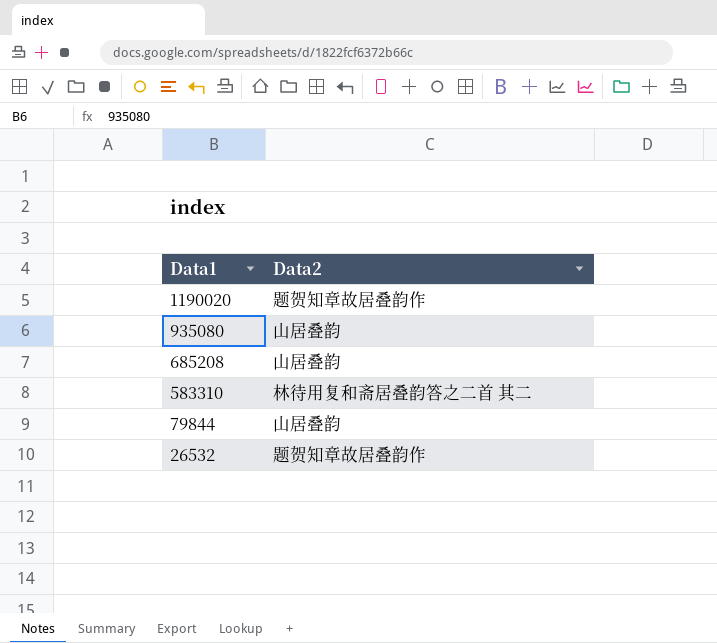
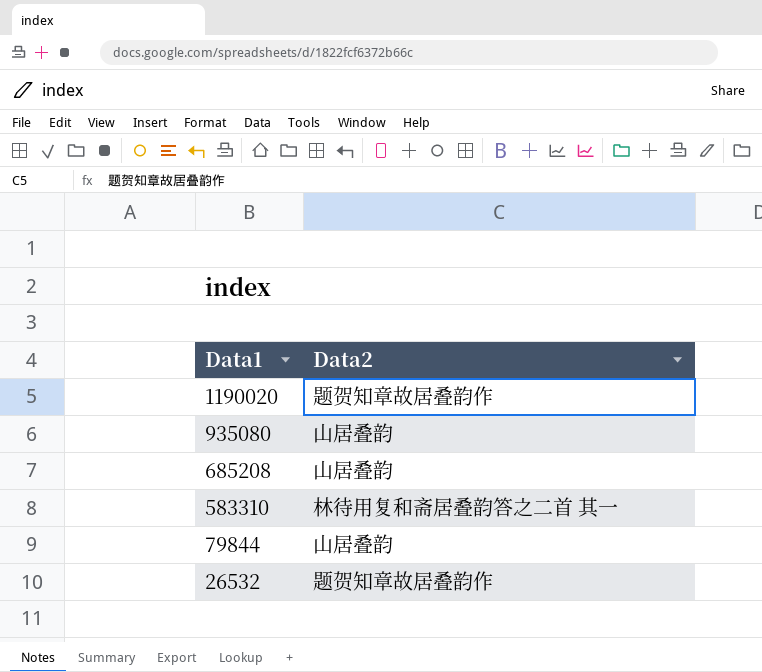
583310 | Data2: 林待用复和斋居叠韵答之二首 其二 -> 林待用复和斋居叠韵答之二首 其一

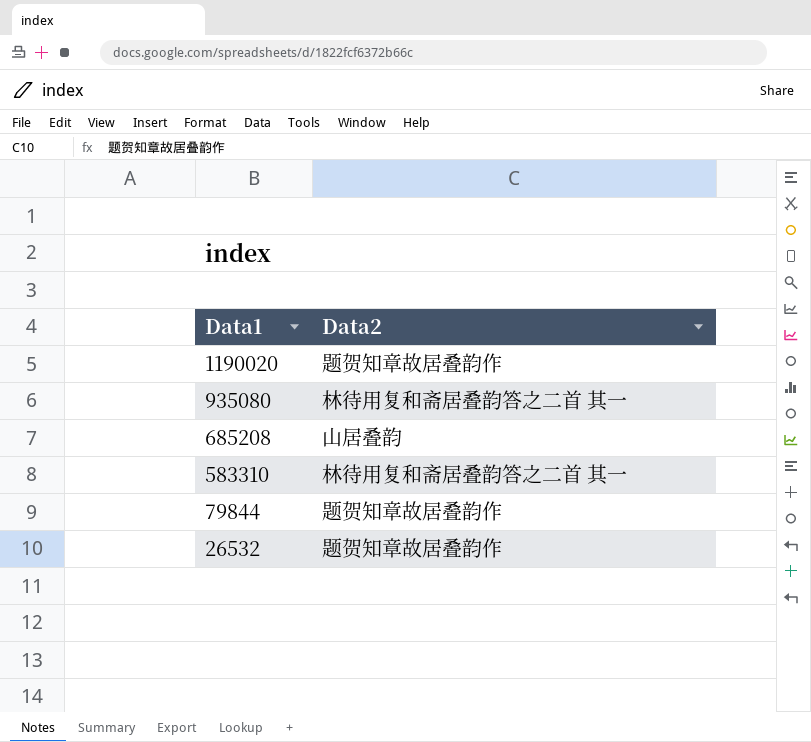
935080 | Data2: 山居叠韵 -> 林待用复和斋居叠韵答之二首 其一
79844 | Data2: 山居叠韵 -> 题贺知章故居叠韵作

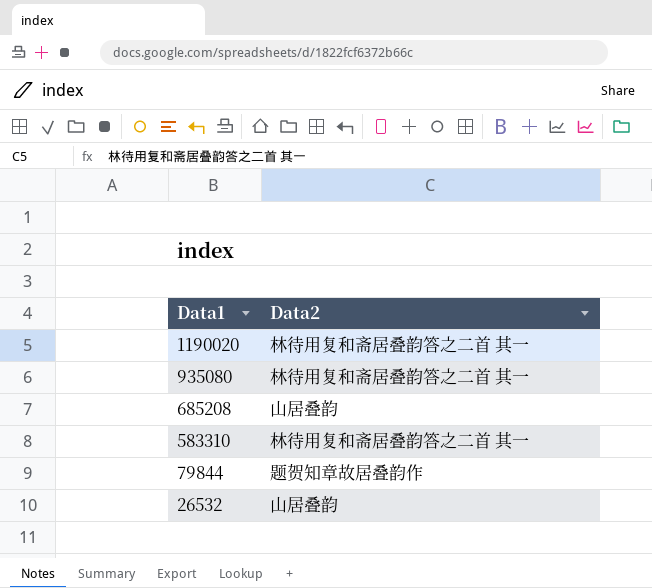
1190020 | Data2: 题贺知章故居叠韵作 -> 林待用复和斋居叠韵答之二首 其一
26532 | Data2: 题贺知章故居叠韵作 -> 山居叠韵

